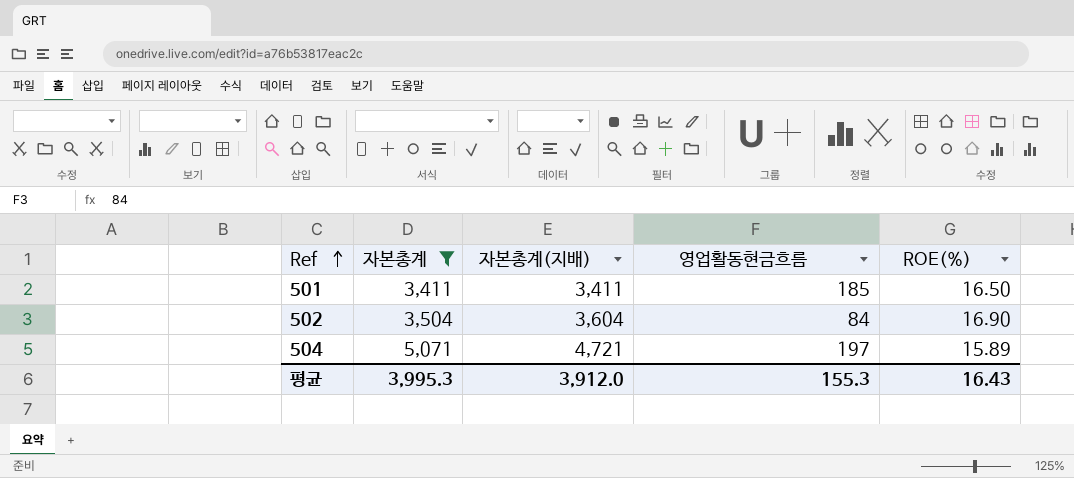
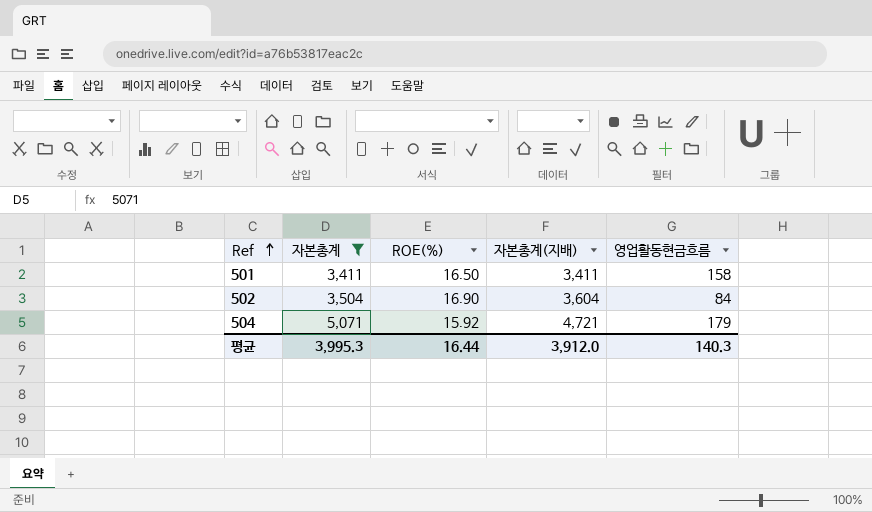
column ROE(%) | position: 5 -> 3
501 | 영업활동현금흐름: 185 -> 158
504 | ROE(%): 15.89 -> 15.92
504 | 영업활동현금흐름: 197 -> 179
평균 | ROE(%): 16.43 -> 16.44
평균 | 영업활동현금흐름: 155.3 -> 140.3

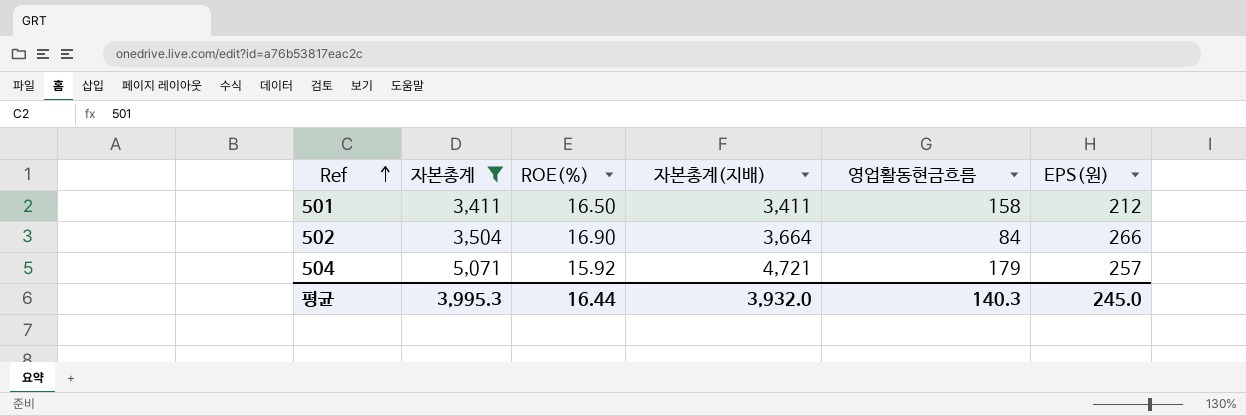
column EPS(원) | position: none -> 6
502 | 자본총계(지배): 3,604 -> 3,664
평균 | 자본총계(지배): 3,912.0 -> 3,932.0

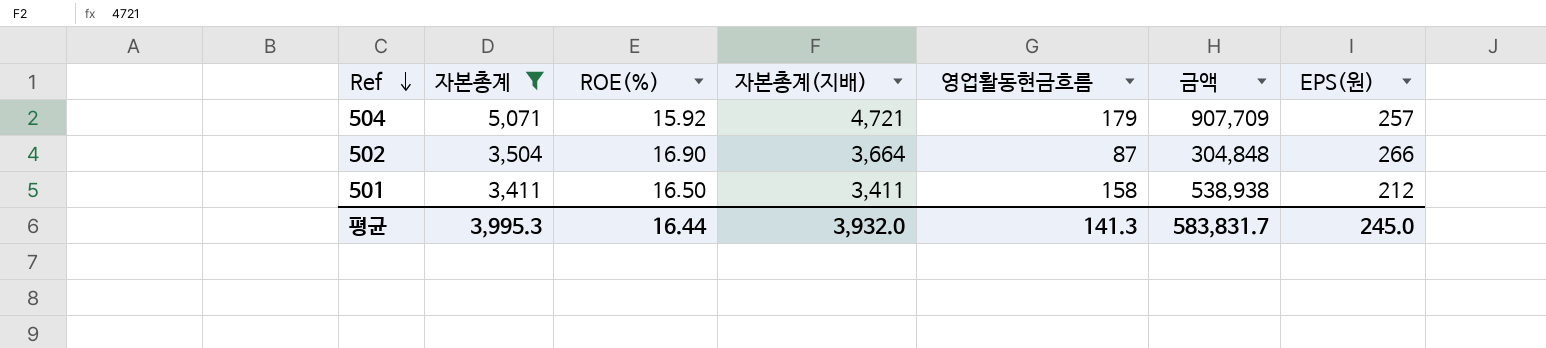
row order: Ref ascending -> Ref descending
column 금액 | formula: none -> [자본총계] * [영업활동현금흐름]
502 | 영업활동현금흐름: 84 -> 87
평균 | 영업활동현금흐름: 140.3 -> 141.3

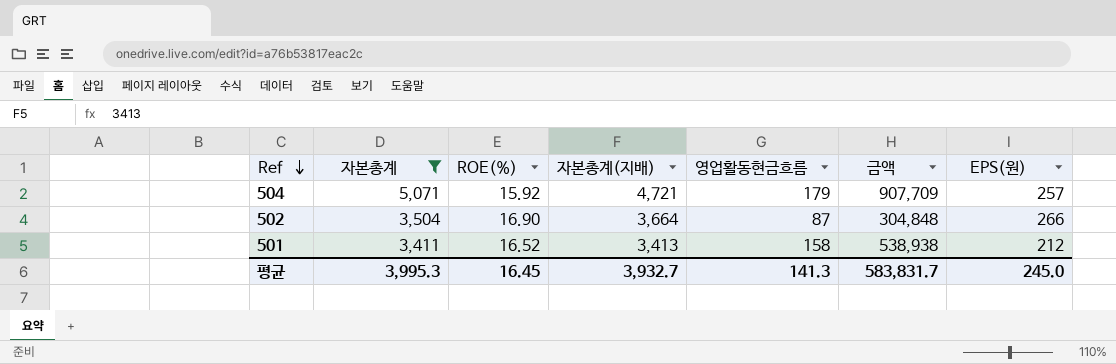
501 | ROE(%): 16.50 -> 16.52
501 | 자본총계(지배): 3,411 -> 3,413
평균 | ROE(%): 16.44 -> 16.45
평균 | 자본총계(지배): 3,932.0 -> 3,932.7

